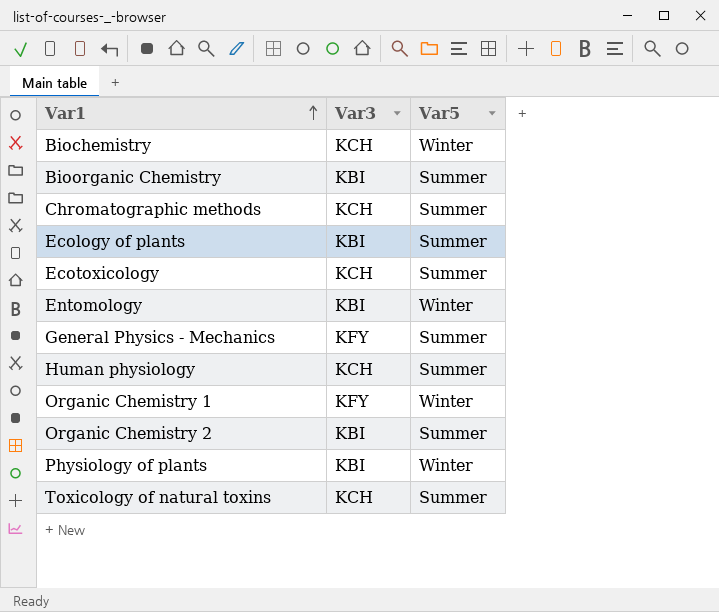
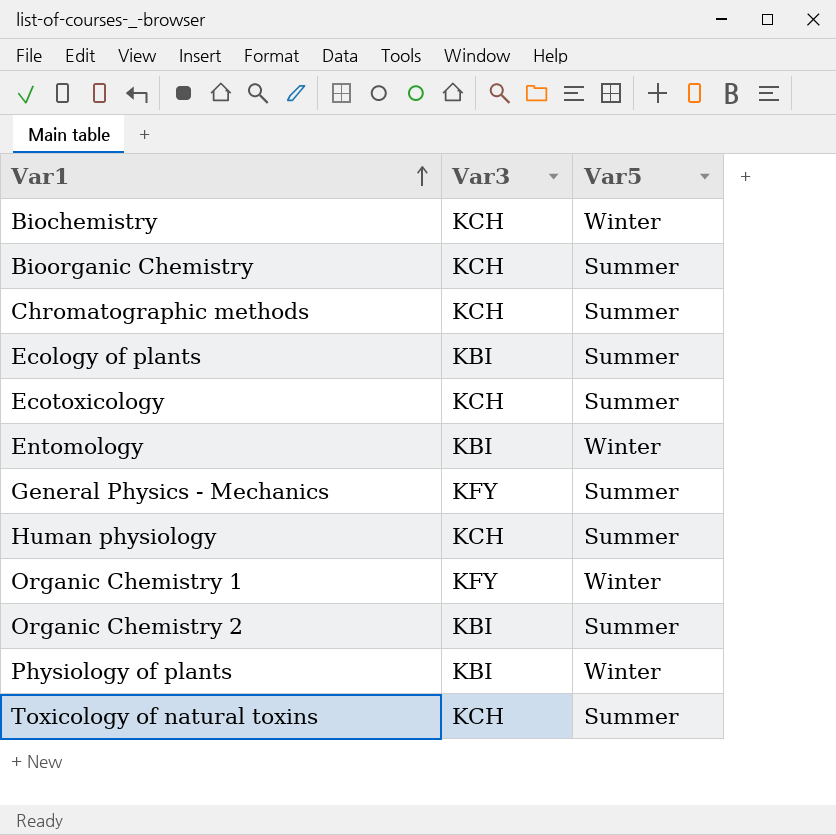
Bioorganic Chemistry | Var3: KBI -> KCH

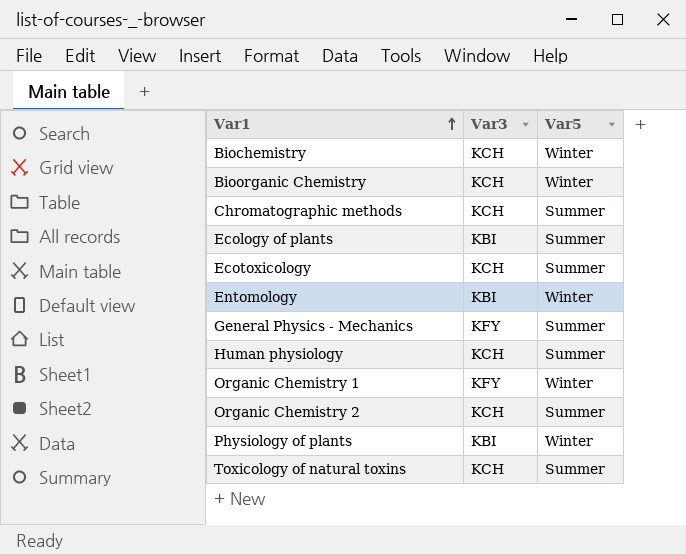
Bioorganic Chemistry | Var5: Summer -> Winter
Organic Chemistry 2 | Var3: KBI -> KCH

